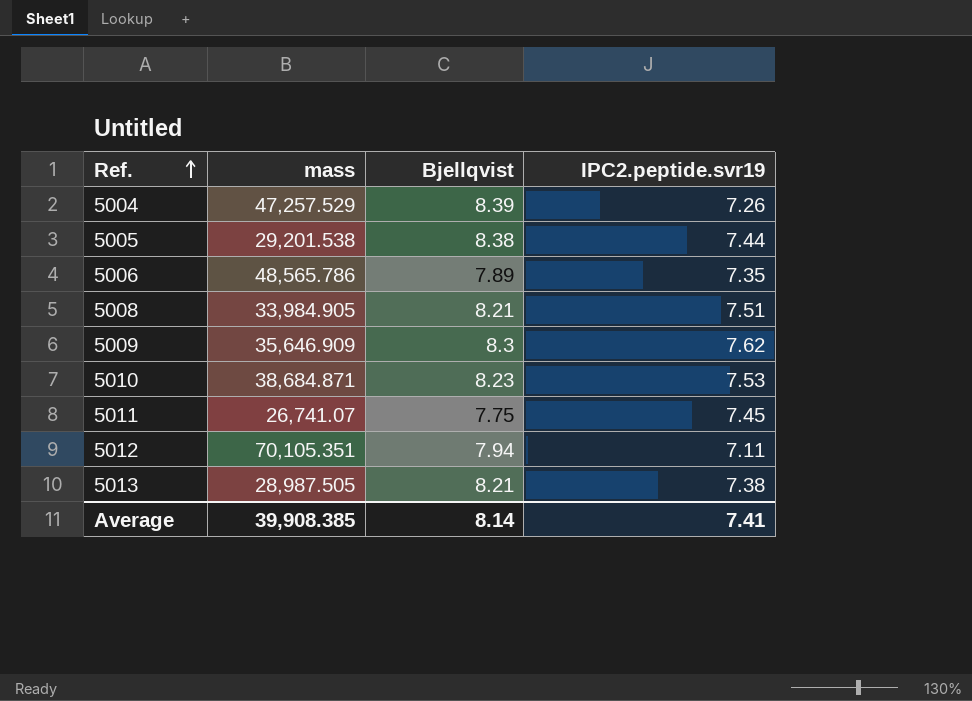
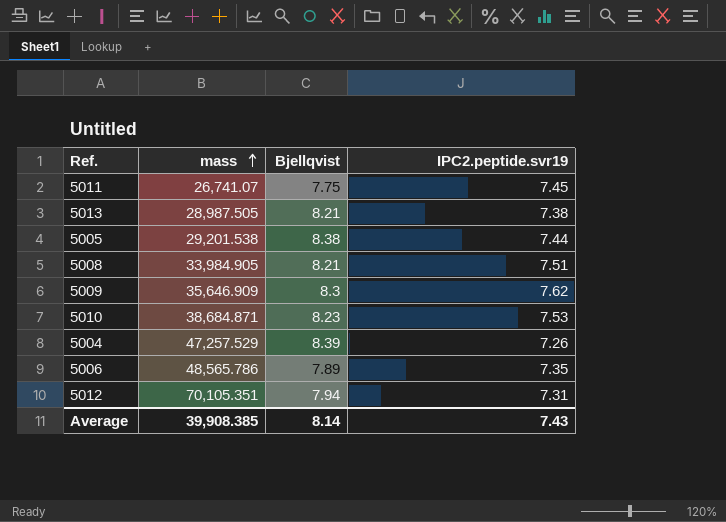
row order: Ref. ascending -> mass ascending
5012 | IPC2.peptide.svr19: 7.11 -> 7.31
Average | IPC2.peptide.svr19: 7.41 -> 7.43

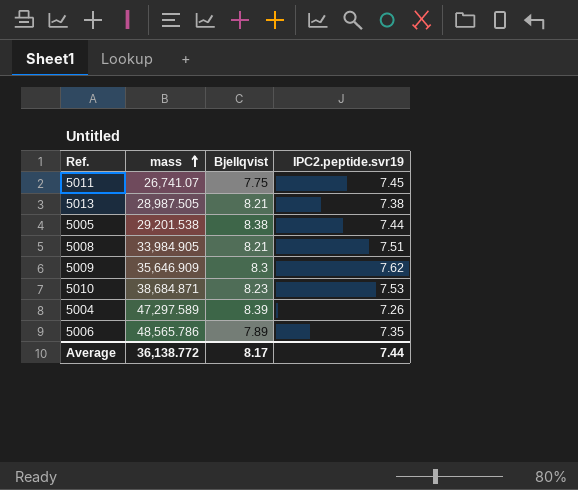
row 5012: 70,105.351 | 7.94 | 7.31 -> none
5004 | mass: 47,257.529 -> 47,297.589
Average | mass: 39,908.385 -> 36,138.772
Average | Bjellqvist: 8.14 -> 8.17
Average | IPC2.peptide.svr19: 7.43 -> 7.44

